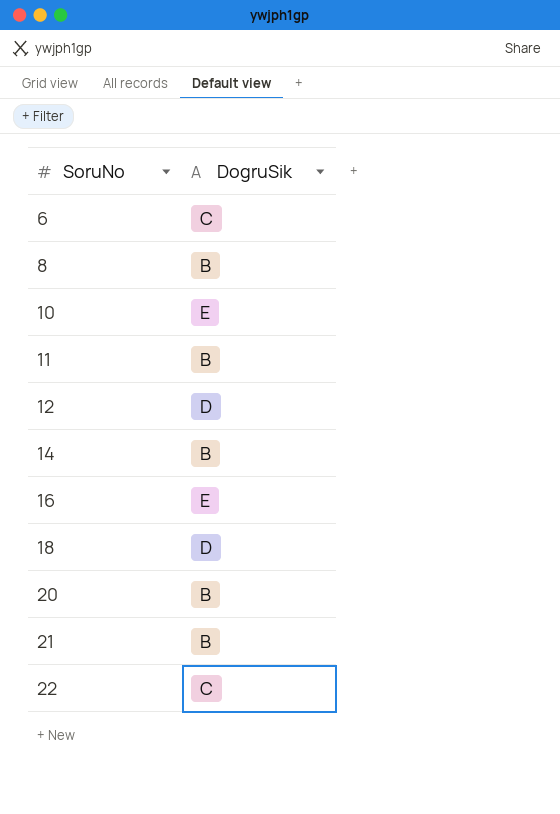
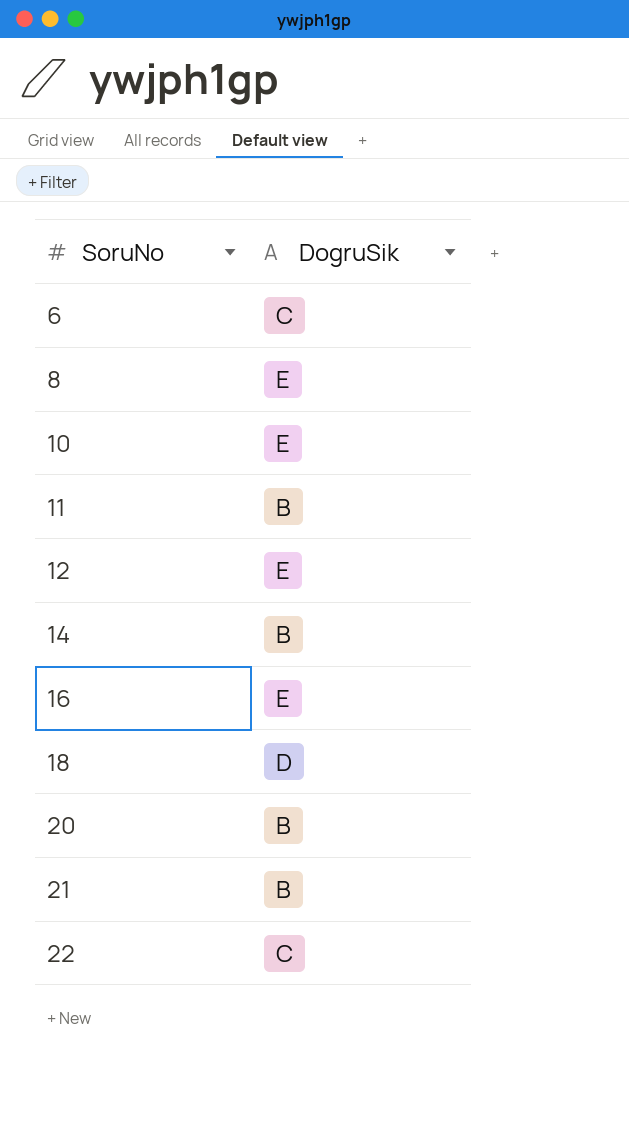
8 | DogruSik: B -> E
12 | DogruSik: D -> E

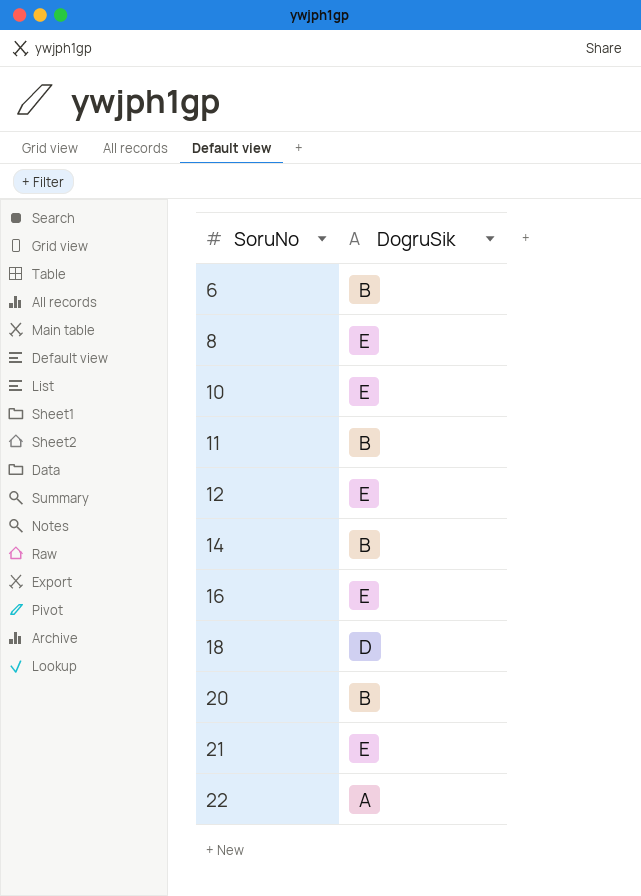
6 | DogruSik: C -> B
21 | DogruSik: B -> E
22 | DogruSik: C -> A

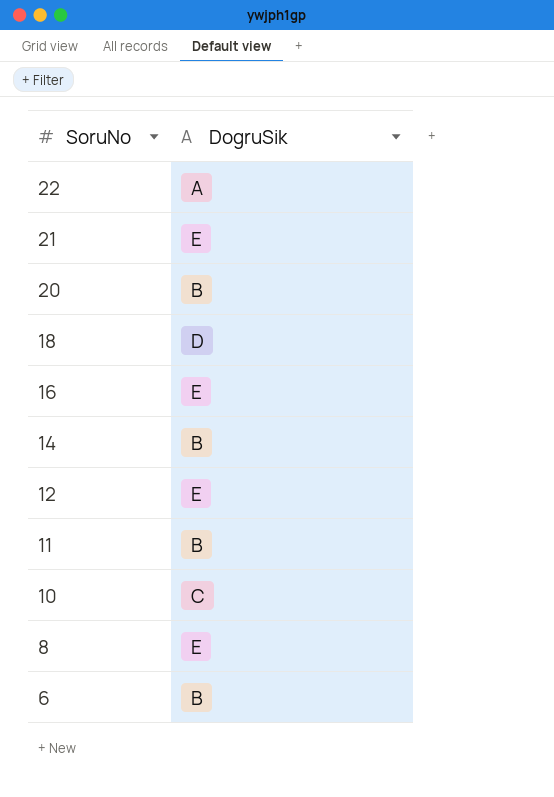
row order: SoruNo ascending -> SoruNo descending
10 | DogruSik: E -> C

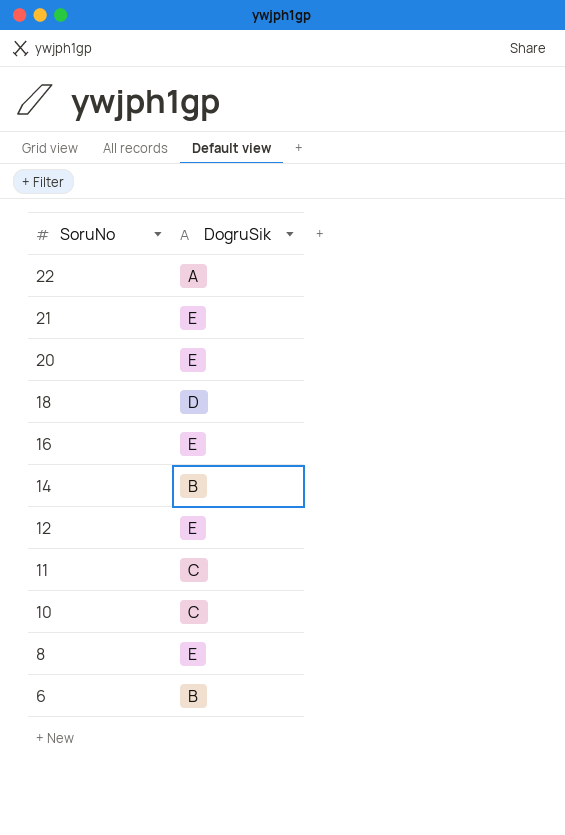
20 | DogruSik: B -> E
11 | DogruSik: B -> C

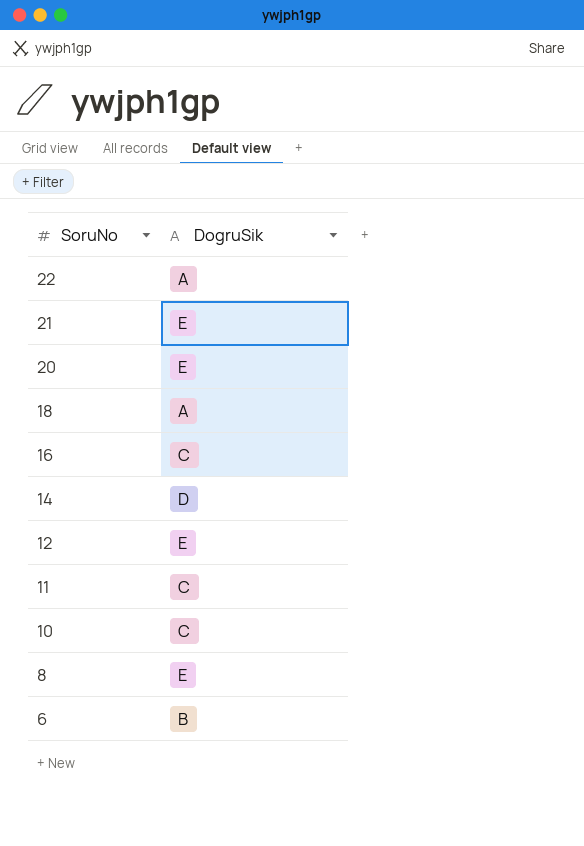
18 | DogruSik: D -> A
16 | DogruSik: E -> C
14 | DogruSik: B -> D

